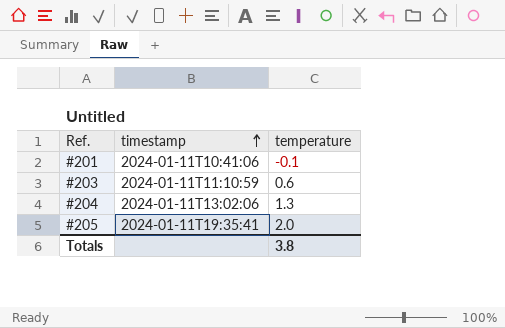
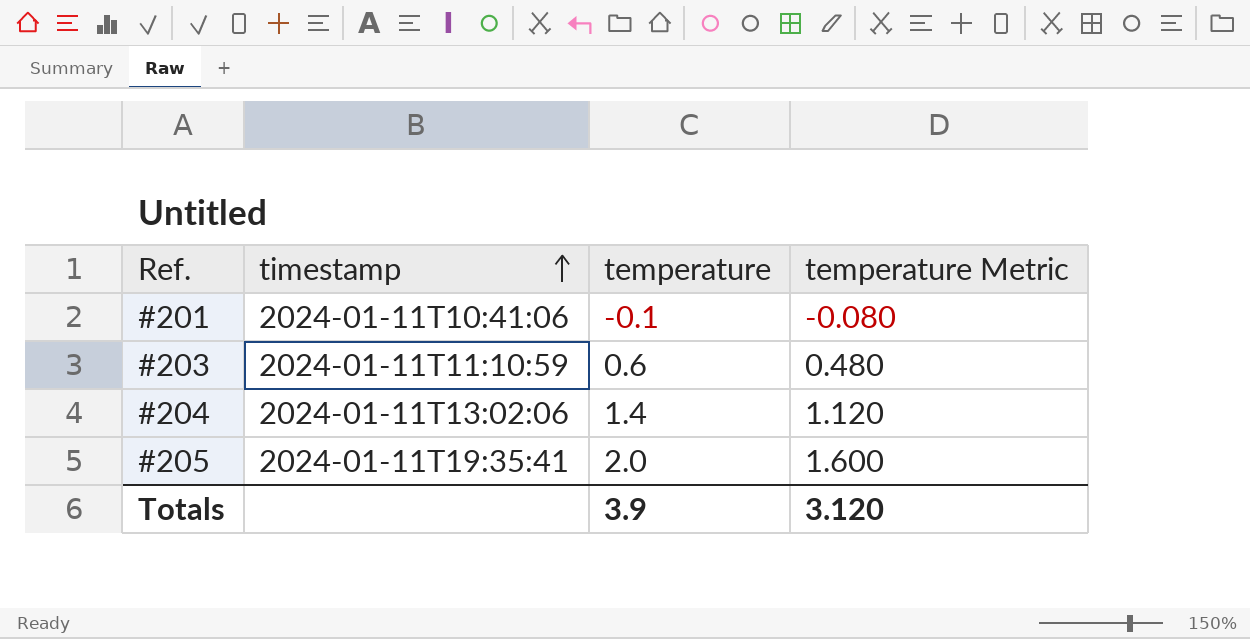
column temperature Metric | formula: none -> [temperature] * 0.8
#204 | temperature: 1.3 -> 1.4
Totals | temperature: 3.8 -> 3.9

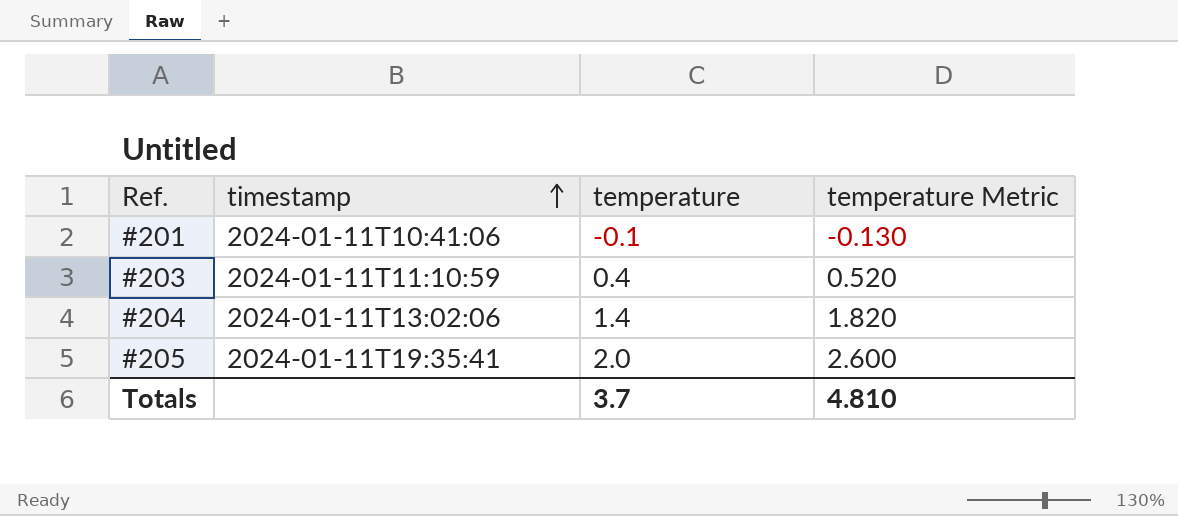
column temperature Metric | formula: [temperature] * 0.8 -> [temperature] * 1.3
#203 | temperature: 0.6 -> 0.4
Totals | temperature: 3.9 -> 3.7
Totals | temperature Metric: 3.120 -> 4.810

